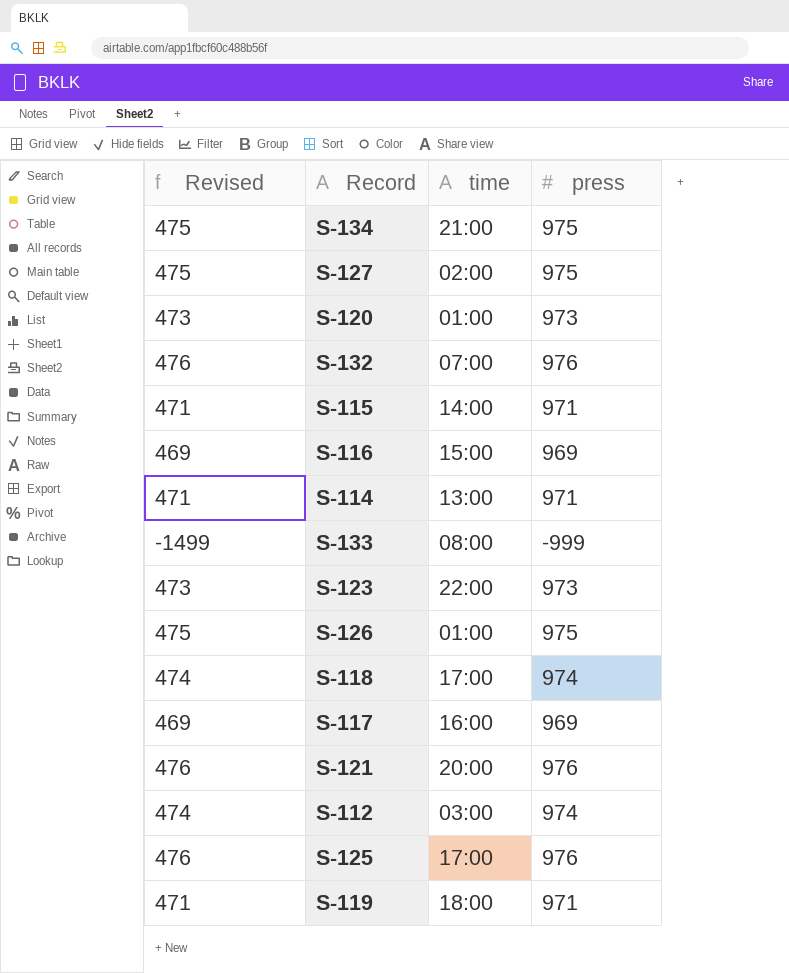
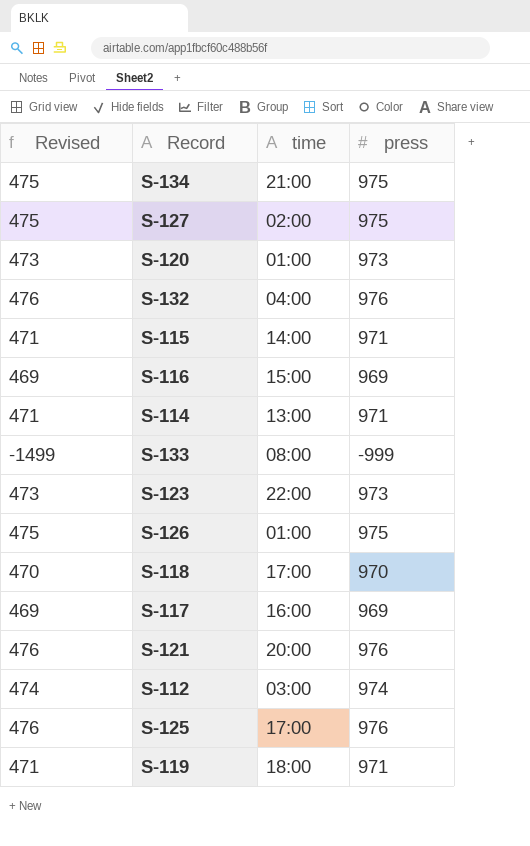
S-132 | time: 07:00 -> 04:00
S-118 | Revised: 474 -> 470
S-118 | press: 974 -> 970

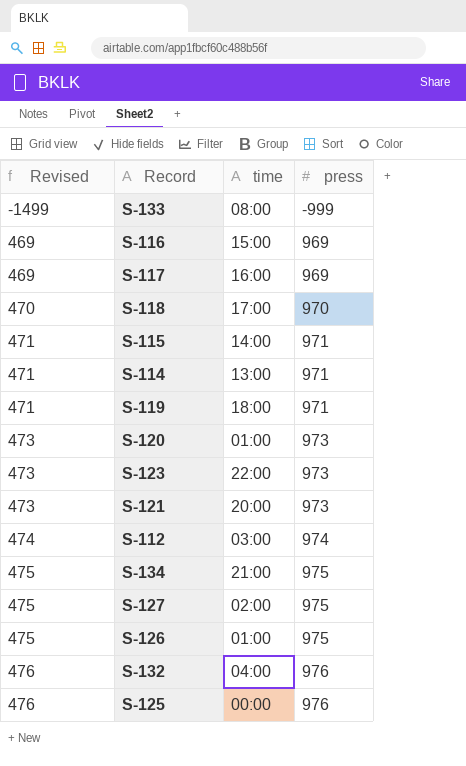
row order: none -> Revised ascending
S-121 | Revised: 476 -> 473
S-121 | press: 976 -> 973
S-125 | time: 17:00 -> 00:00

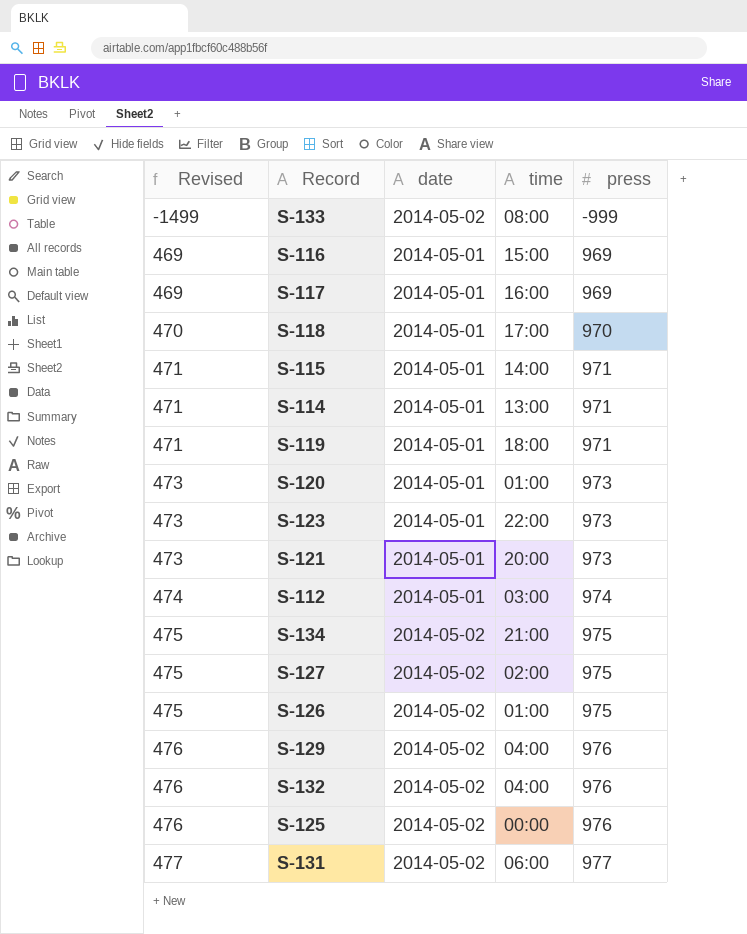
column date | position: none -> 3
row S-129: none -> 476 | 2014-05-02 | 04:00 | 976
row S-131: none -> 477 | 2014-05-02 | 06:00 | 977

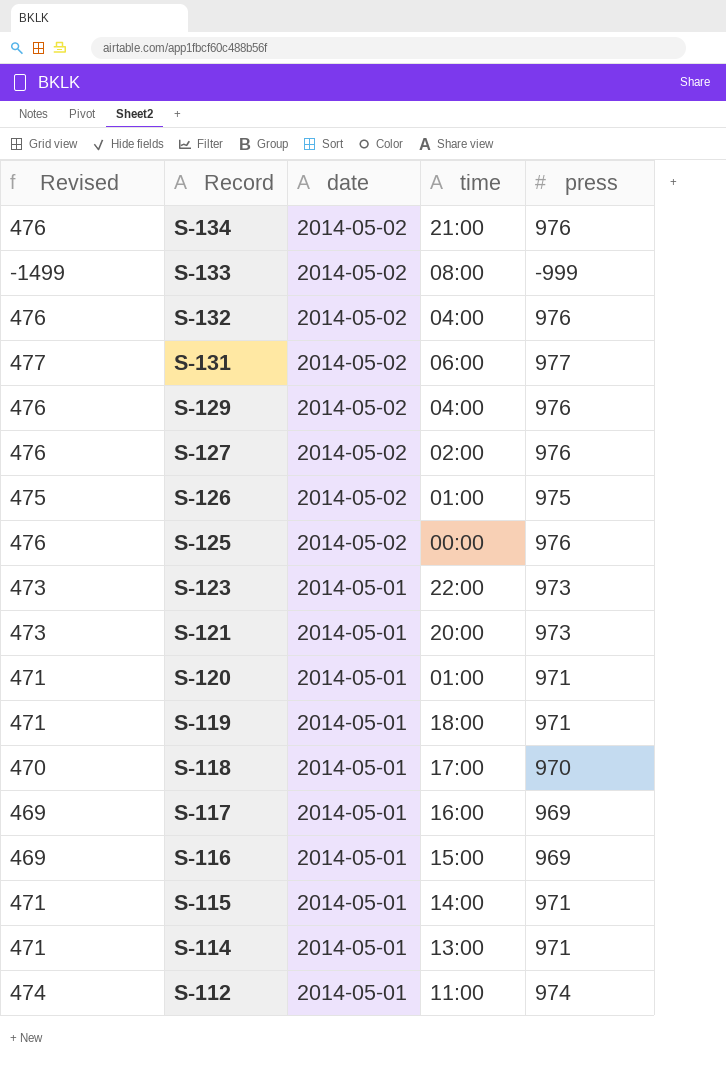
row order: Revised ascending -> Record descending
S-134 | Revised: 475 -> 476
S-134 | press: 975 -> 976
S-127 | Revised: 475 -> 476
S-127 | press: 975 -> 976
S-120 | Revised: 473 -> 471
S-120 | press: 973 -> 971
S-112 | time: 03:00 -> 11:00

